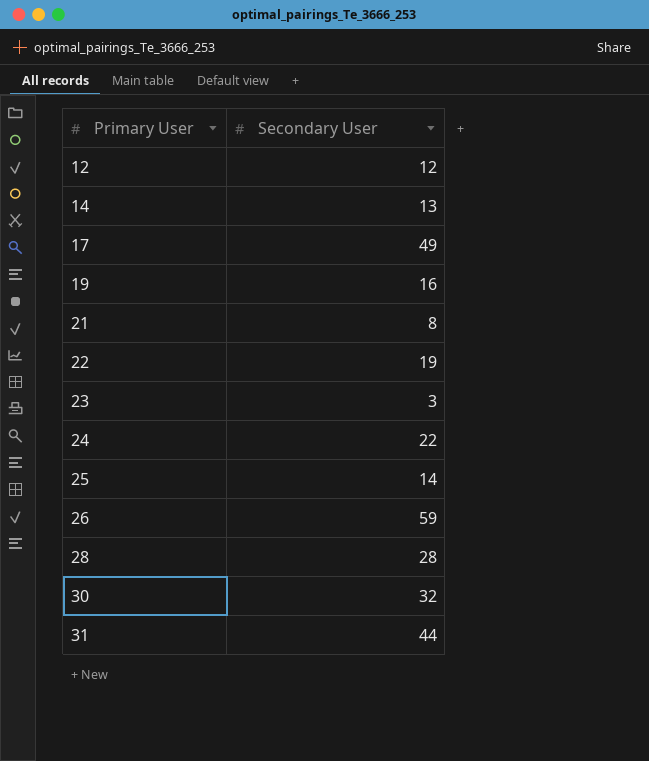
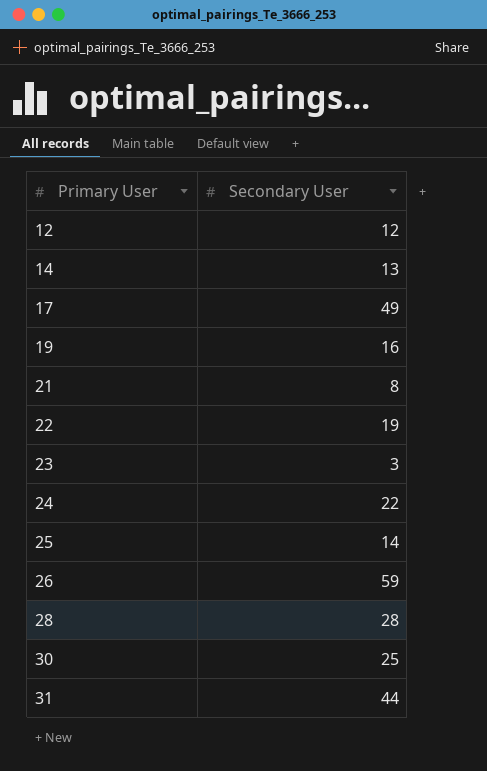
30 | Secondary User: 32 -> 25

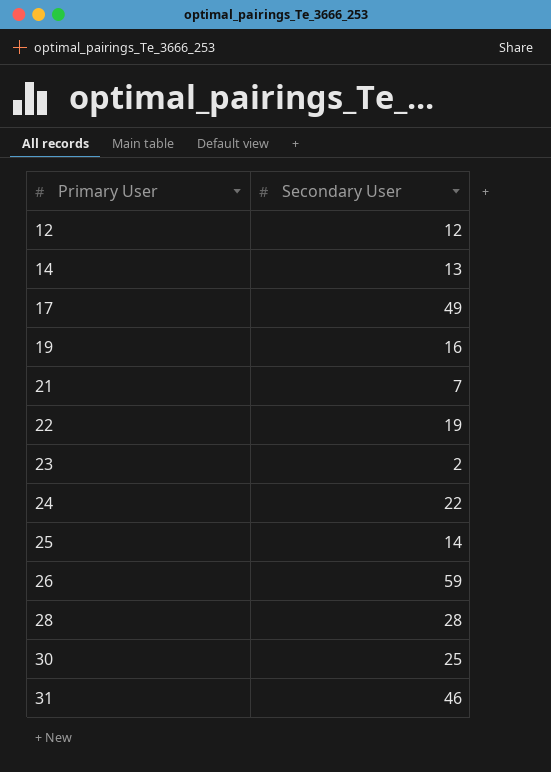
21 | Secondary User: 8 -> 7
23 | Secondary User: 3 -> 2
31 | Secondary User: 44 -> 46

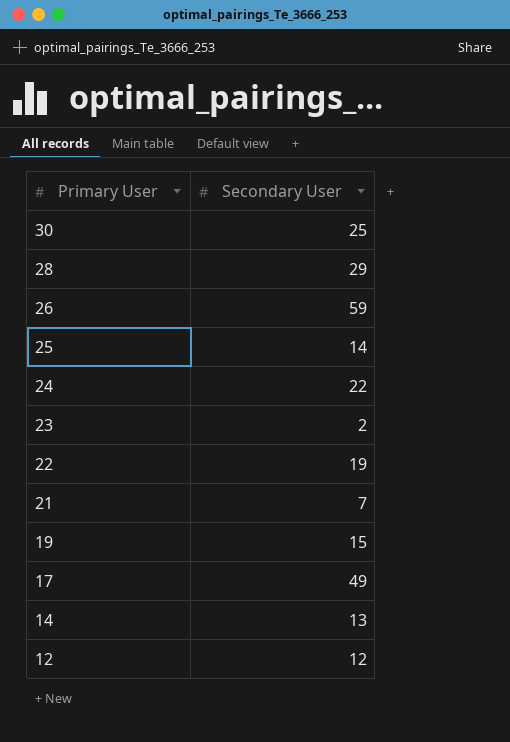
row order: Primary User ascending -> Primary User descending
row 31: 46 -> none
28 | Secondary User: 28 -> 29
19 | Secondary User: 16 -> 15

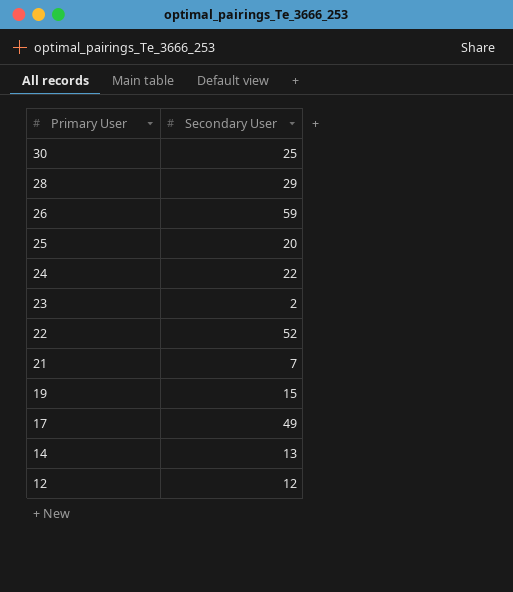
25 | Secondary User: 14 -> 20
22 | Secondary User: 19 -> 52

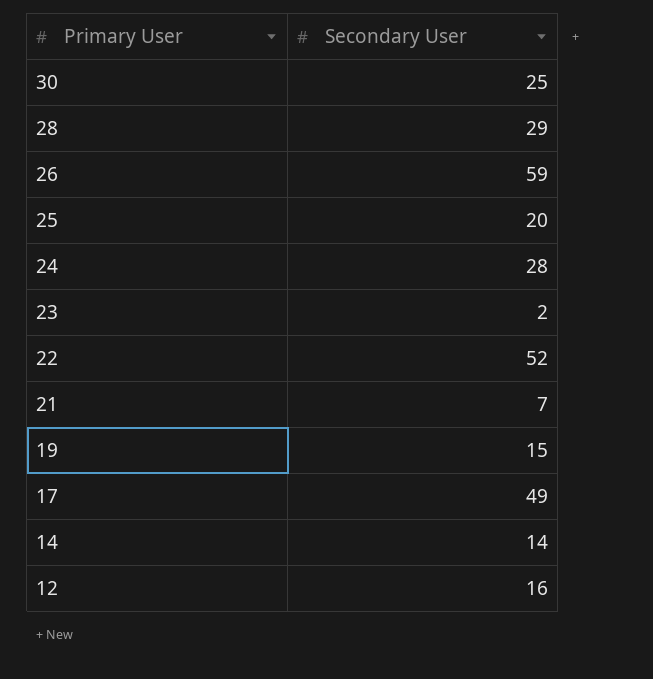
24 | Secondary User: 22 -> 28
14 | Secondary User: 13 -> 14
12 | Secondary User: 12 -> 16

